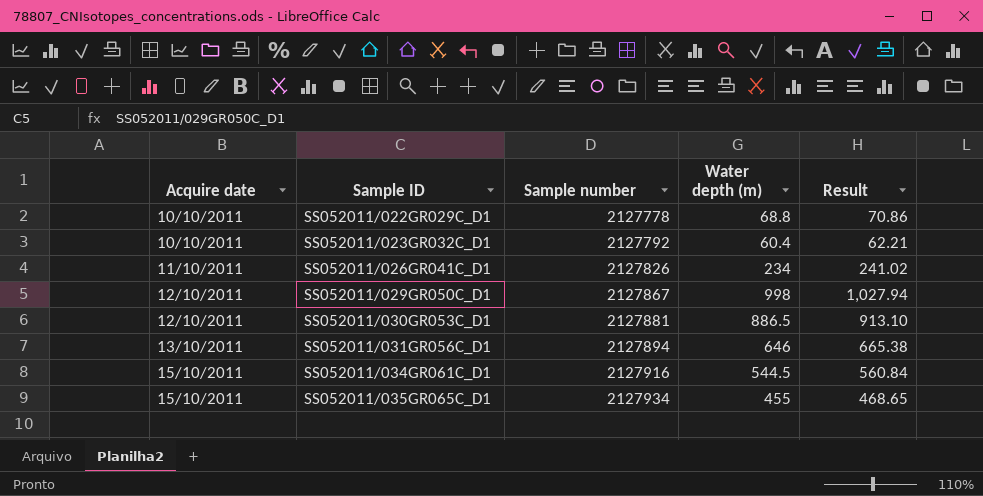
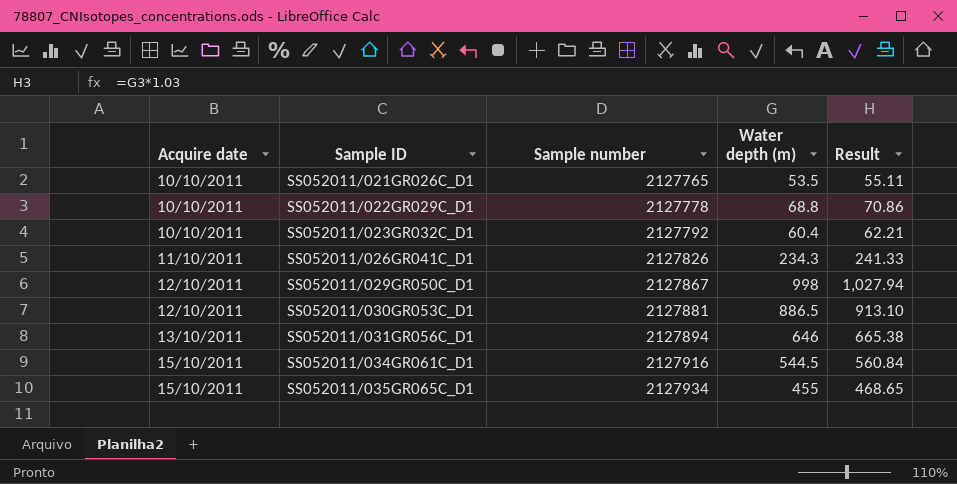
row SS052011/021GR026C_D1: none -> 10/10/2011 | 2127765 | 53.5 | 55.11
SS052011/026GR041C_D1 | Water depth (m): 234 -> 234.3
SS052011/026GR041C_D1 | Result: 241.02 -> 241.33

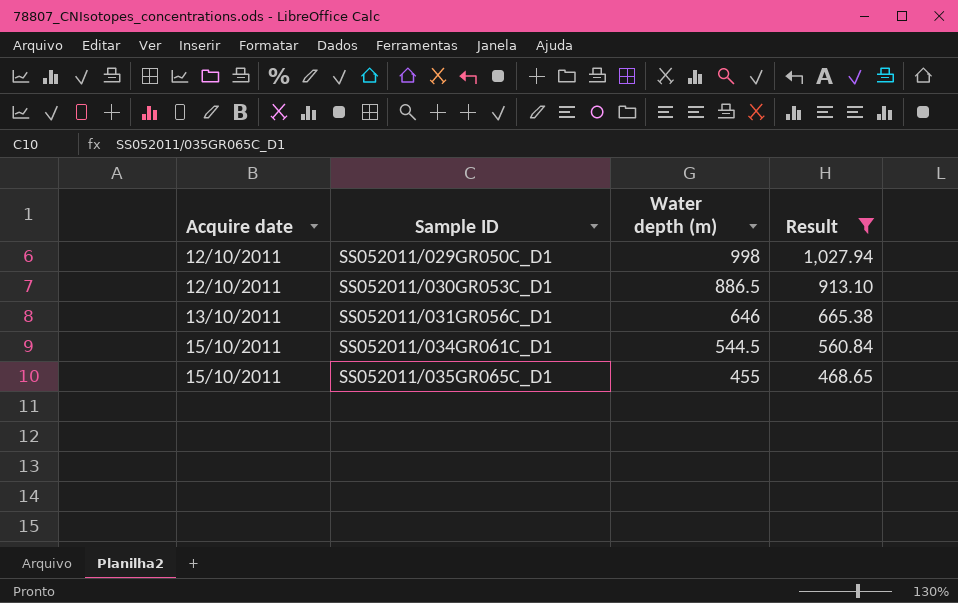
filter: none -> Result >= 468.65
column Sample number | position: 3 -> none

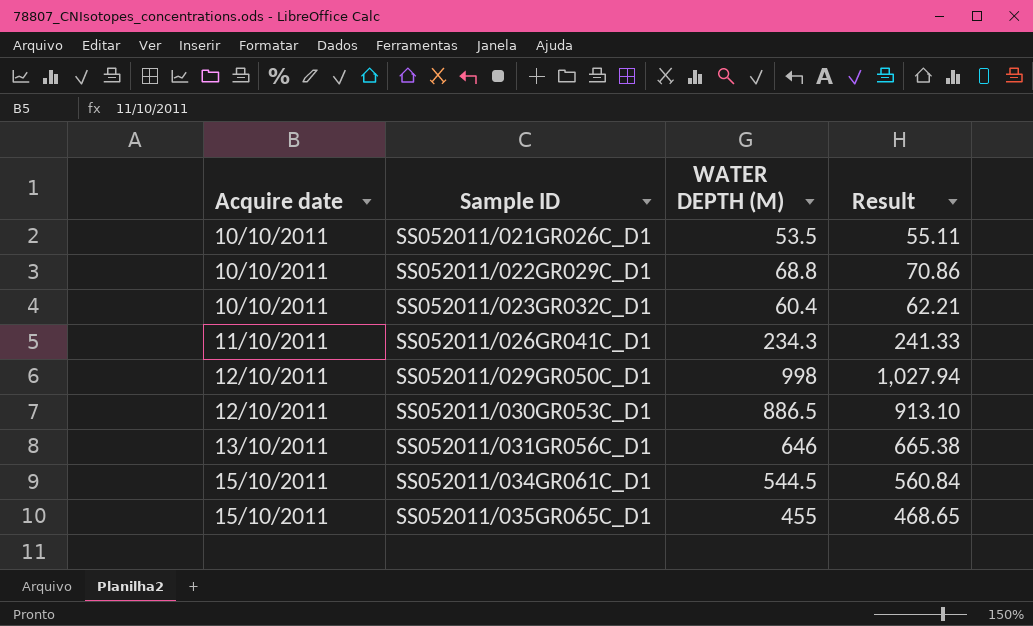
filter: Result >= 468.65 -> none
column name: Water depth (m) -> WATER DEPTH (M)

